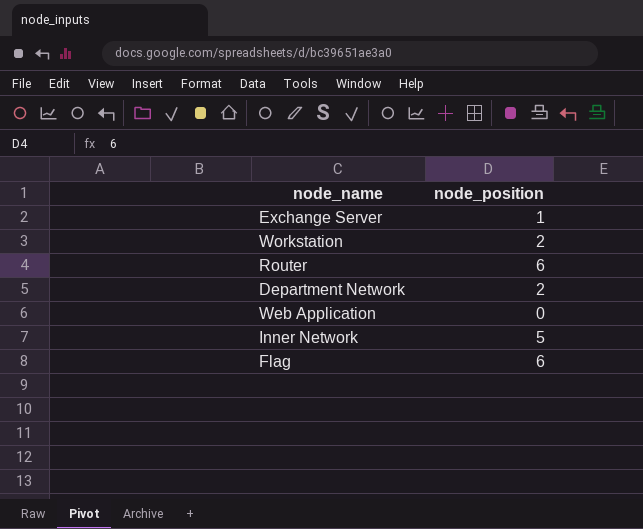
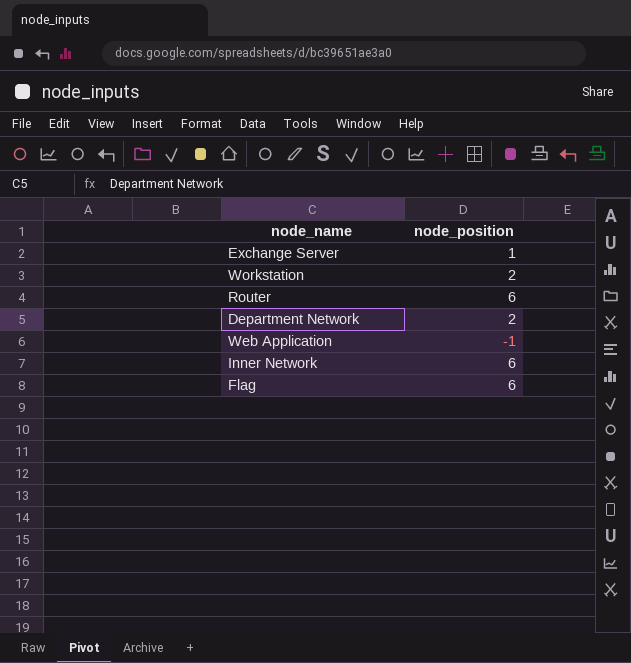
Web Application | node_position: 0 -> -1
Inner Network | node_position: 5 -> 6

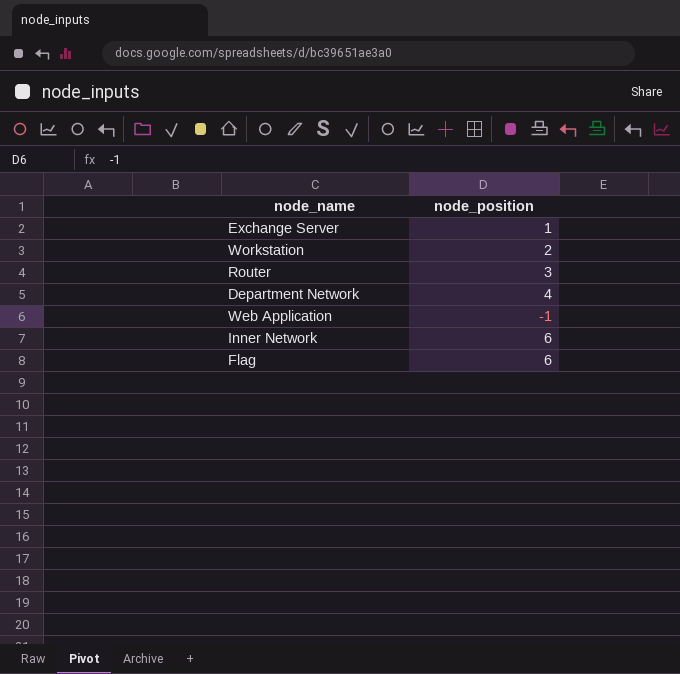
Router | node_position: 6 -> 3
Department Network | node_position: 2 -> 4

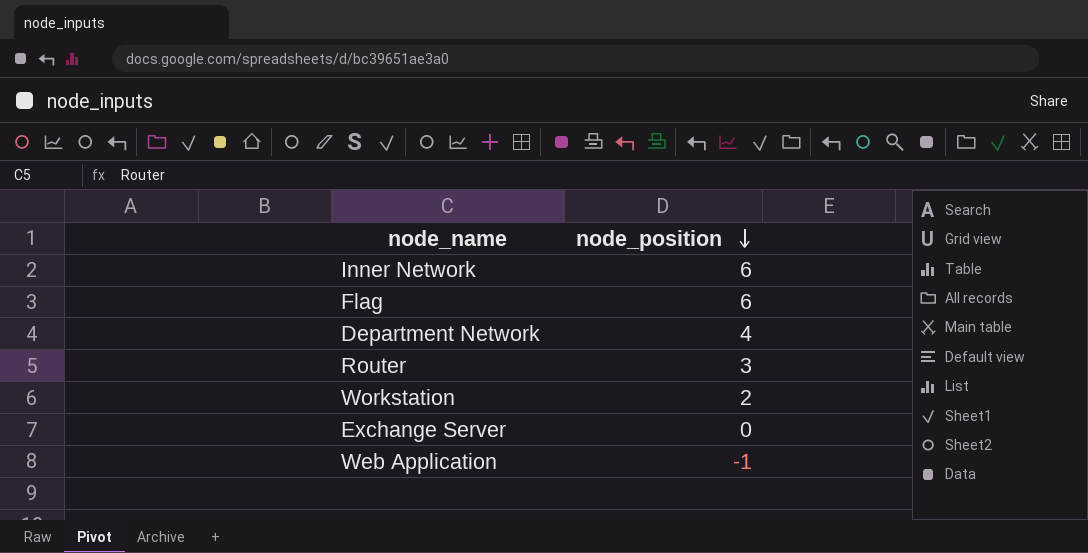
row order: none -> node_position descending
Exchange Server | node_position: 1 -> 0

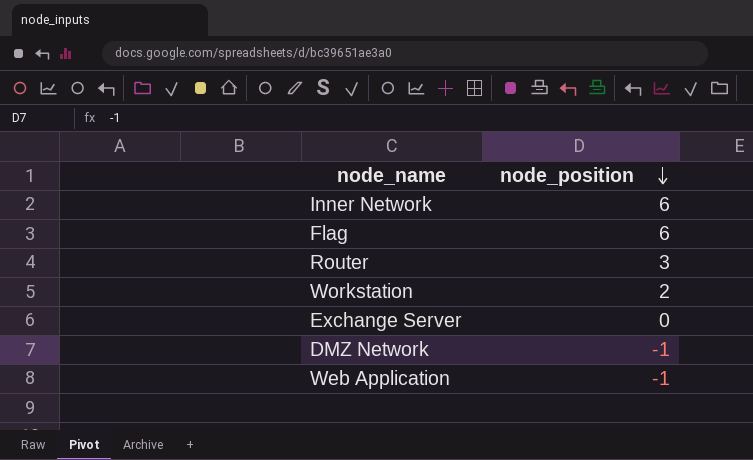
row Department Network: 4 -> none
row DMZ Network: none -> -1

